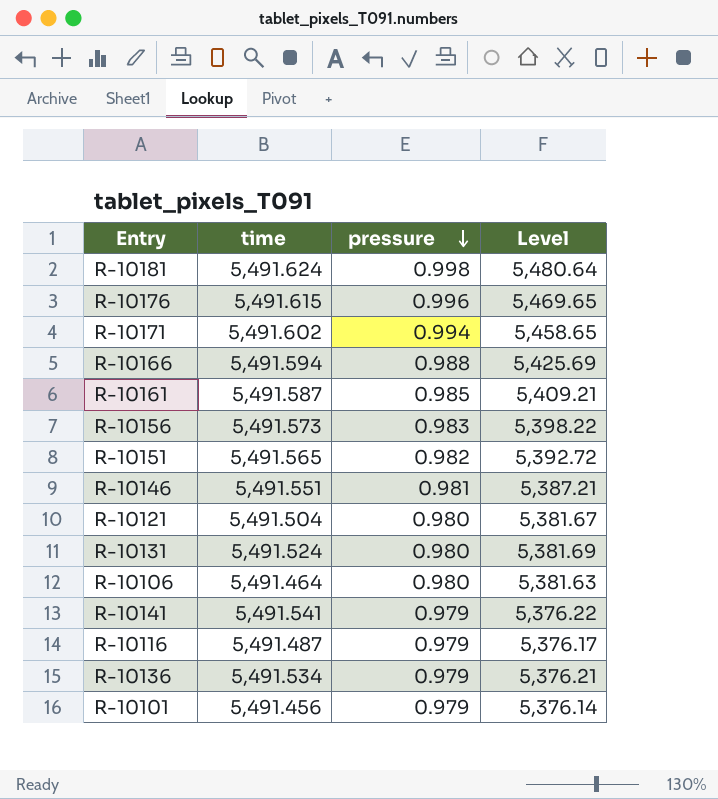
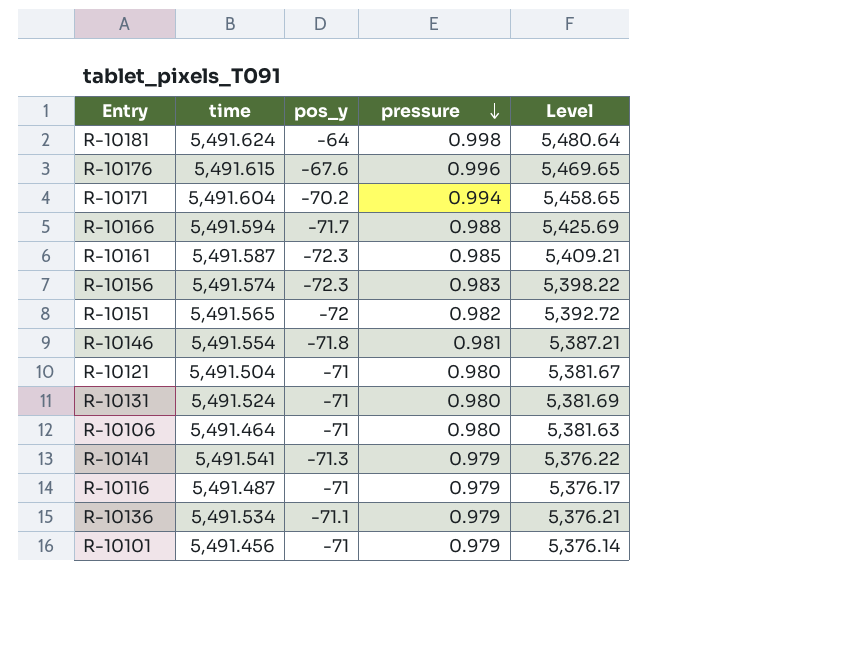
column pos_y | position: none -> 3
R-10171 | time: 5,491.602 -> 5,491.604
R-10156 | time: 5,491.573 -> 5,491.574
R-10146 | time: 5,491.551 -> 5,491.554

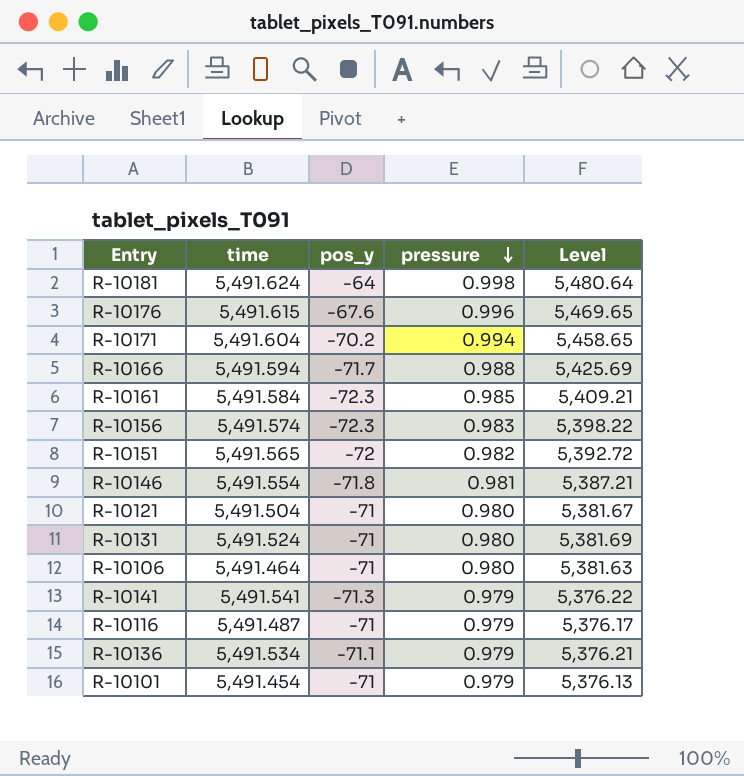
R-10161 | time: 5,491.587 -> 5,491.584
R-10101 | time: 5,491.456 -> 5,491.454
R-10101 | Level: 5,376.14 -> 5,376.13

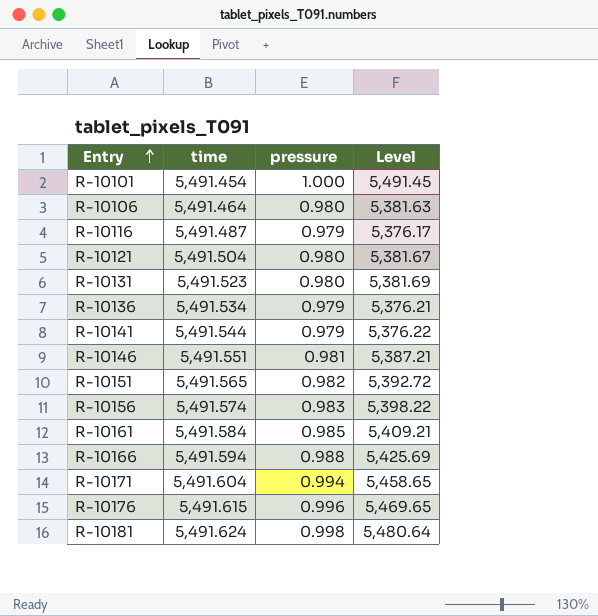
row order: pressure descending -> Entry ascending
column pos_y | position: 3 -> none
R-10101 | pressure: 0.979 -> 1.000
R-10101 | Level: 5,376.13 -> 5,491.45
R-10131 | time: 5,491.524 -> 5,491.523
R-10141 | time: 5,491.541 -> 5,491.544
R-10146 | time: 5,491.554 -> 5,491.551

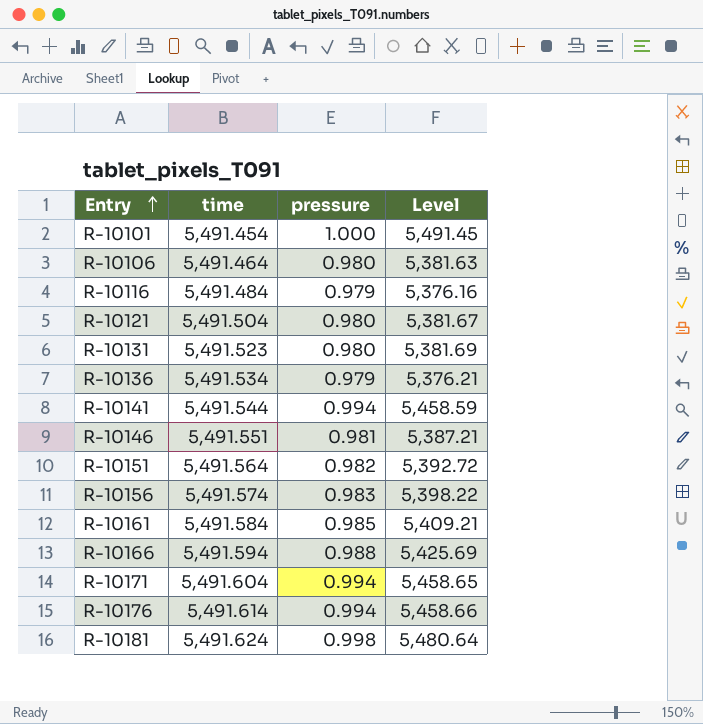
R-10116 | time: 5,491.487 -> 5,491.484
R-10116 | Level: 5,376.17 -> 5,376.16
R-10141 | pressure: 0.979 -> 0.994
R-10141 | Level: 5,376.22 -> 5,458.59
R-10151 | time: 5,491.565 -> 5,491.564
R-10176 | time: 5,491.615 -> 5,491.614
R-10176 | pressure: 0.996 -> 0.994
R-10176 | Level: 5,469.65 -> 5,458.66

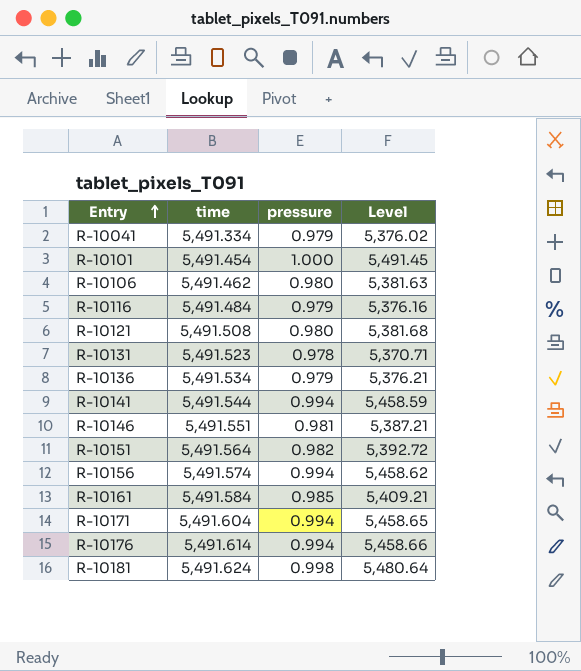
row R-10166: 5,491.594 | 0.988 | 5,425.69 -> none
row R-10041: none -> 5,491.334 | 0.979 | 5,376.02
R-10106 | time: 5,491.464 -> 5,491.462
R-10121 | time: 5,491.504 -> 5,491.508
R-10121 | Level: 5,381.67 -> 5,381.68
R-10131 | pressure: 0.980 -> 0.978
R-10131 | Level: 5,381.69 -> 5,370.71
R-10156 | pressure: 0.983 -> 0.994
R-10156 | Level: 5,398.22 -> 5,458.62

